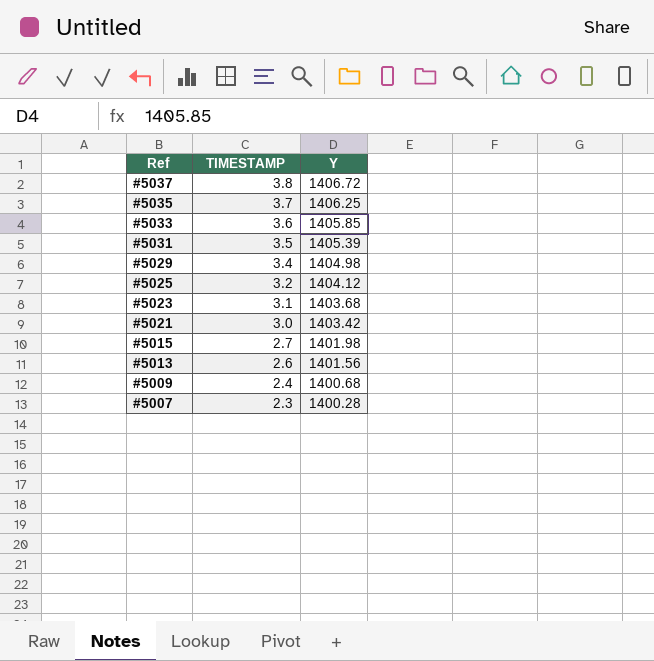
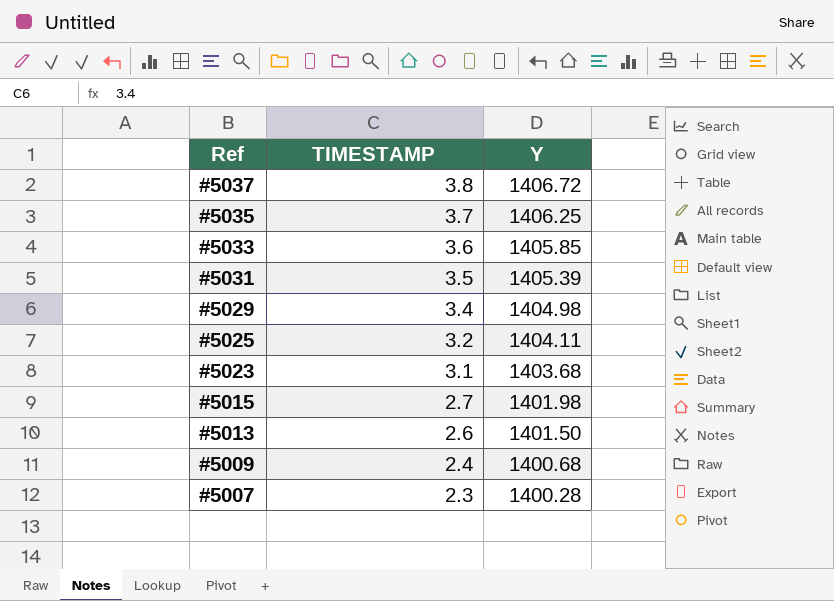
row #5021: 3.0 | 1403.42 -> none
#5025 | Y: 1404.12 -> 1404.11
#5013 | Y: 1401.56 -> 1401.50

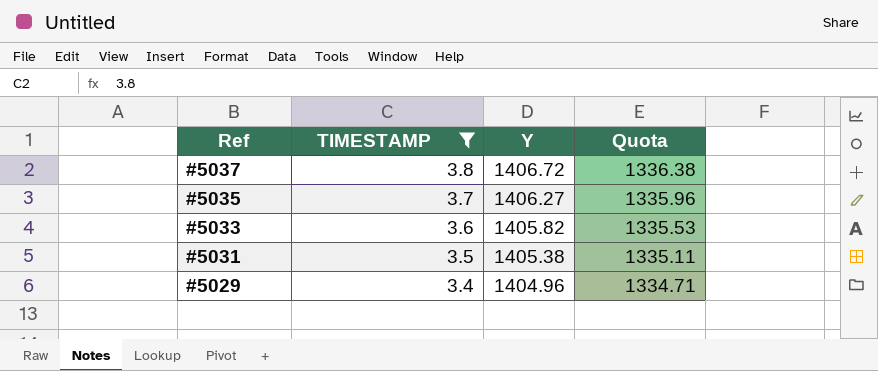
filter: none -> TIMESTAMP >= 3.4
column Quota | formula: none -> [Y] * 0.95
#5035 | Y: 1406.25 -> 1406.27
#5033 | Y: 1405.85 -> 1405.82
#5031 | Y: 1405.39 -> 1405.38
#5029 | Y: 1404.98 -> 1404.96

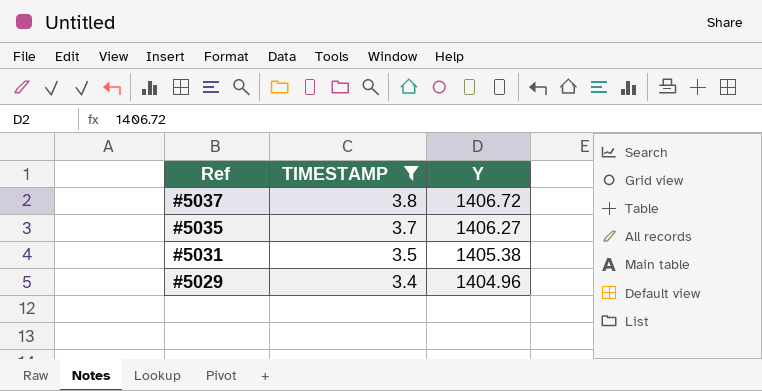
column Quota | formula: [Y] * 0.95 -> none
row #5033: 3.6 | 1405.82 | 1335.53 -> none

